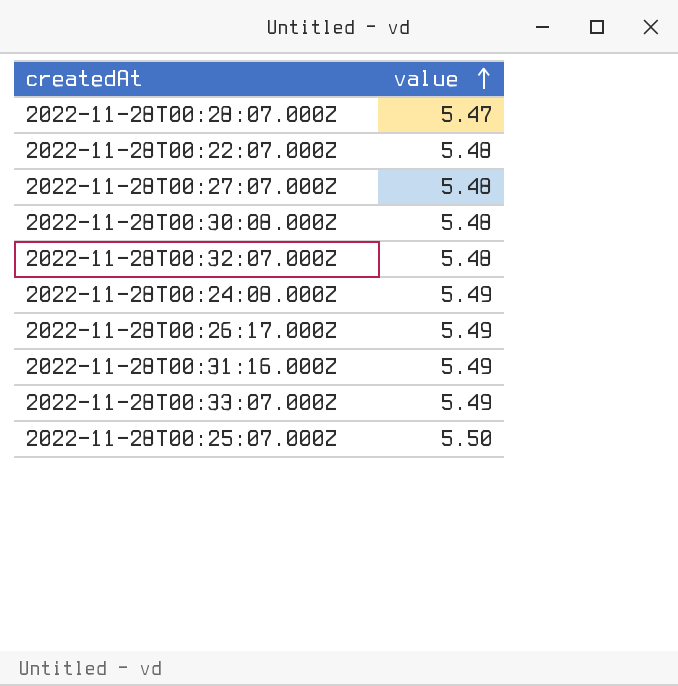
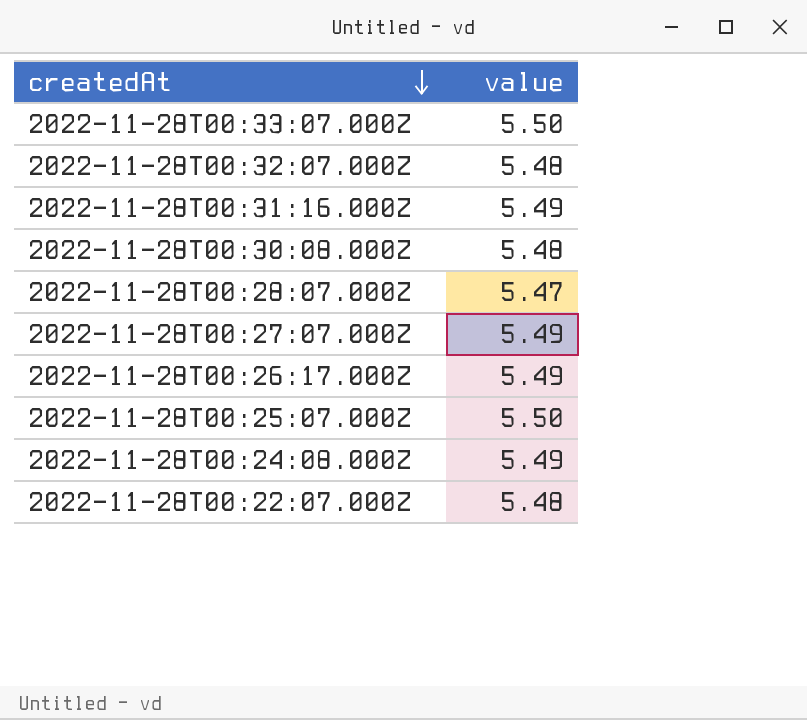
row order: value ascending -> createdAt descending
2022-11-28T00:33:07.000Z | value: 5.49 -> 5.50
2022-11-28T00:27:07.000Z | value: 5.48 -> 5.49

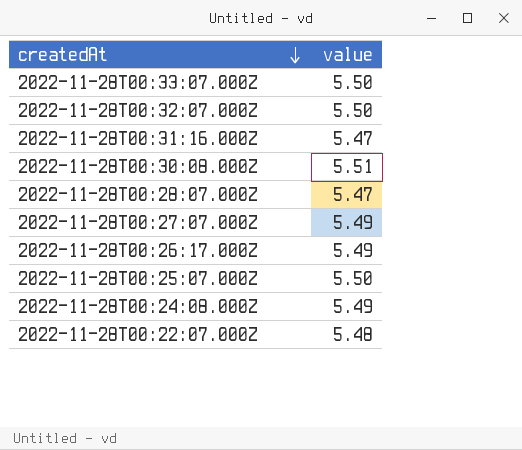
2022-11-28T00:32:07.000Z | value: 5.48 -> 5.50
2022-11-28T00:31:16.000Z | value: 5.49 -> 5.47
2022-11-28T00:30:08.000Z | value: 5.48 -> 5.51

